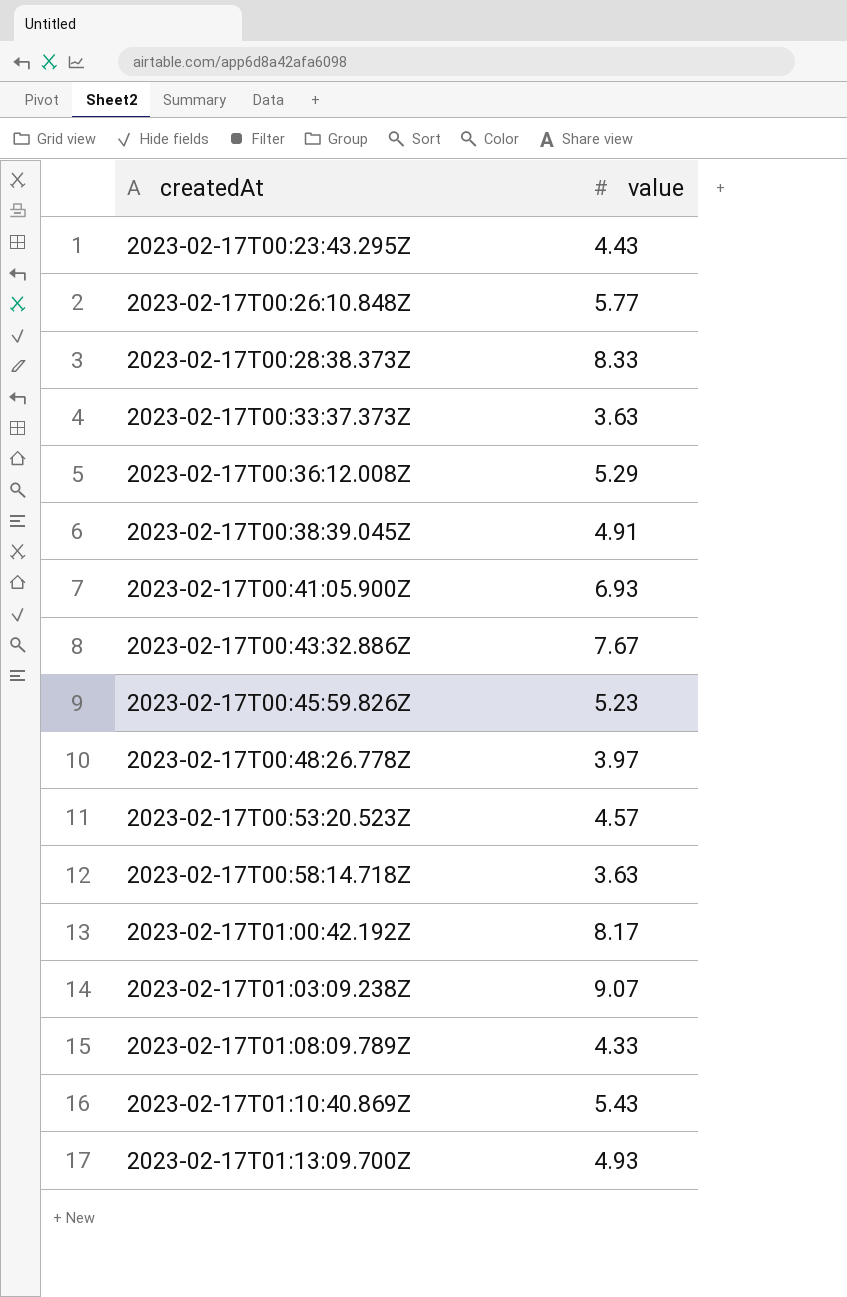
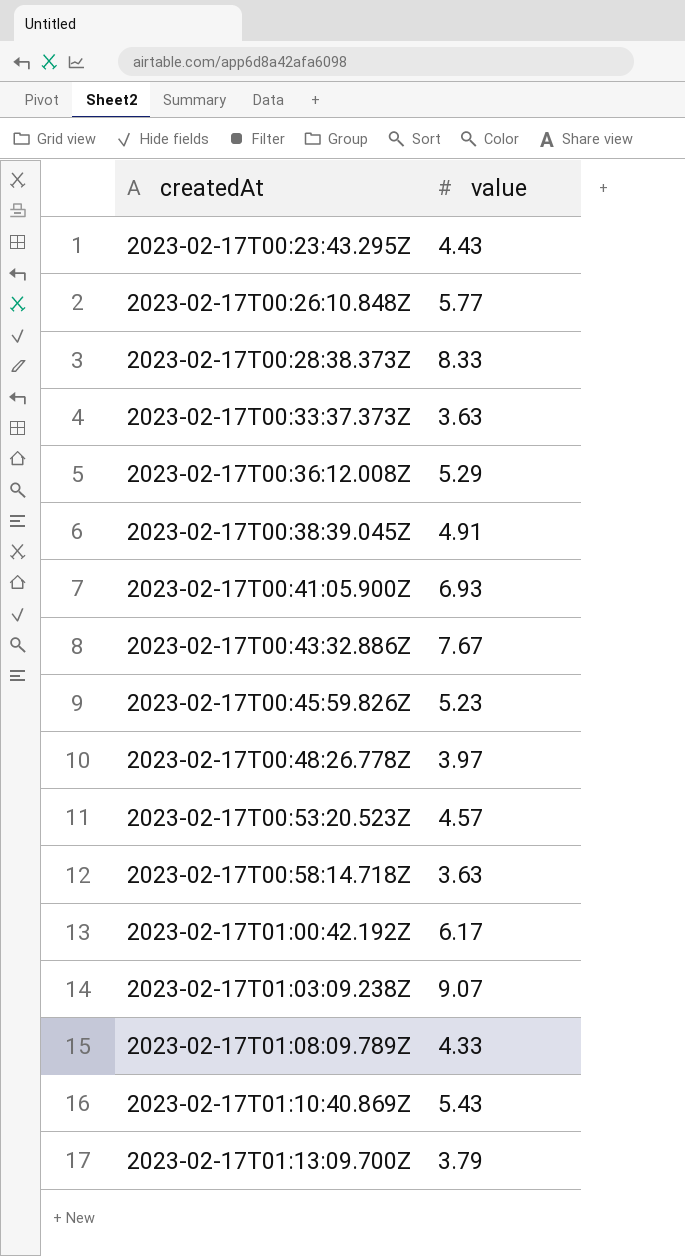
2023-02-17T01:00:42.192Z | value: 8.17 -> 6.17
2023-02-17T01:13:09.700Z | value: 4.93 -> 3.79

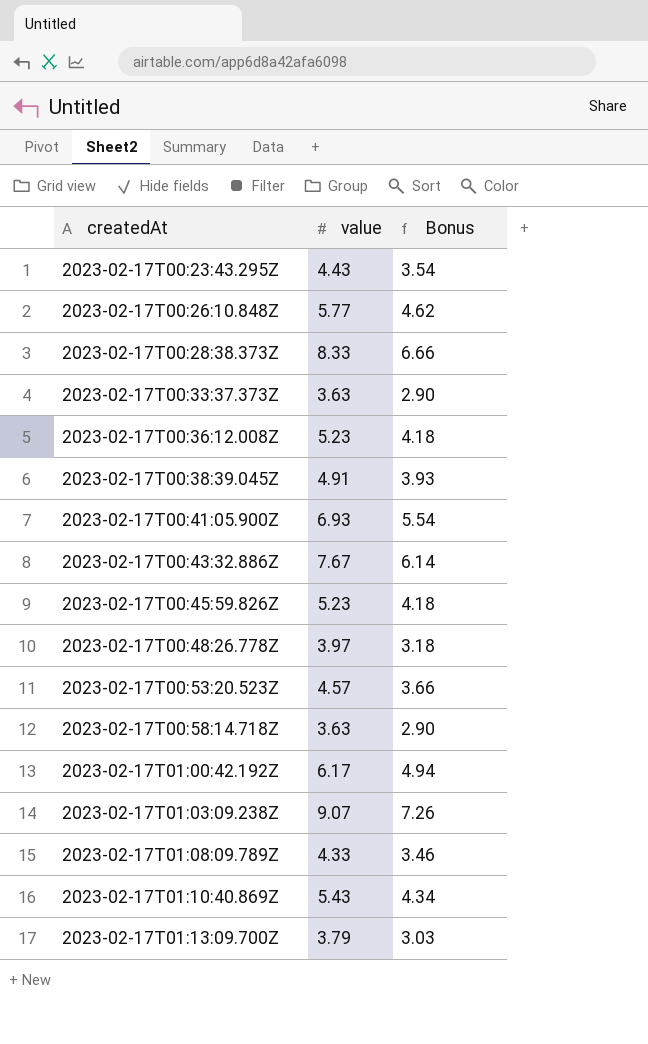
column Bonus | formula: none -> [value] * 0.8
2023-02-17T00:36:12.008Z | value: 5.29 -> 5.23

